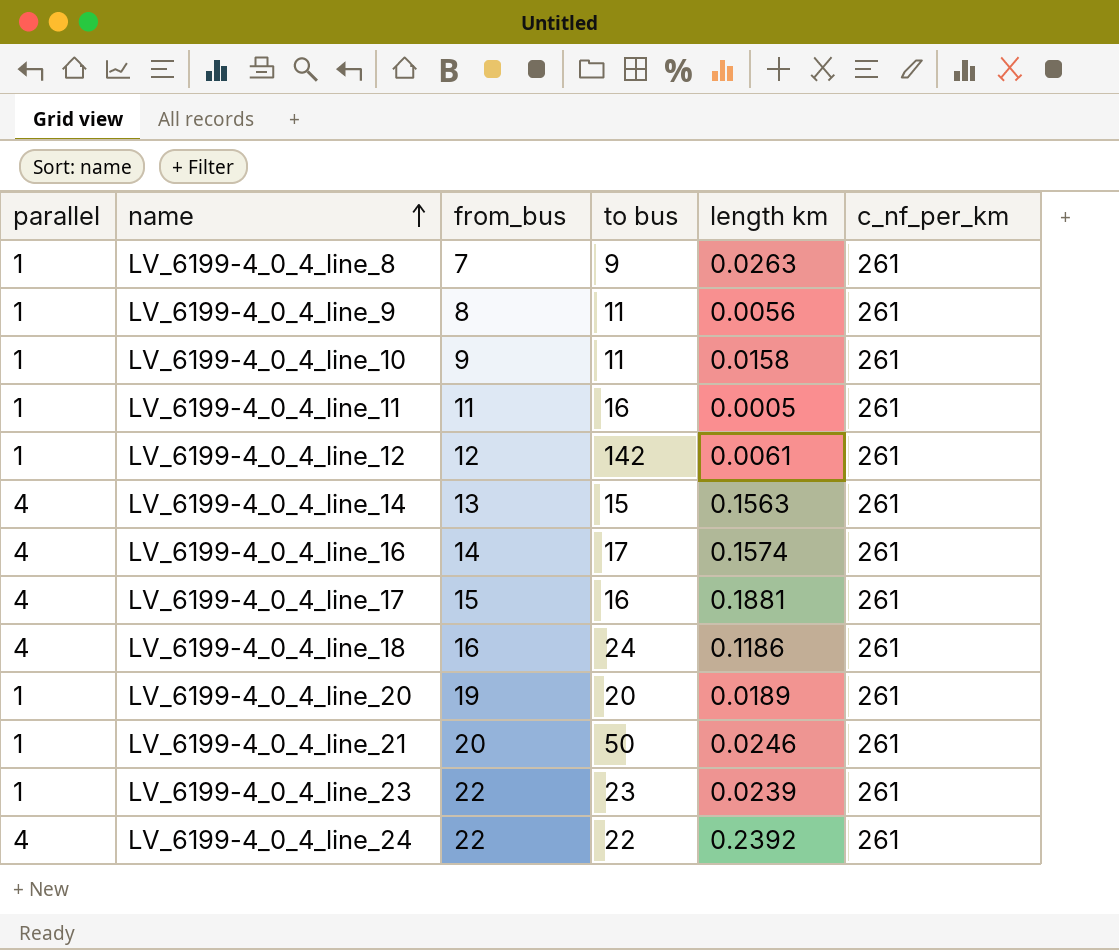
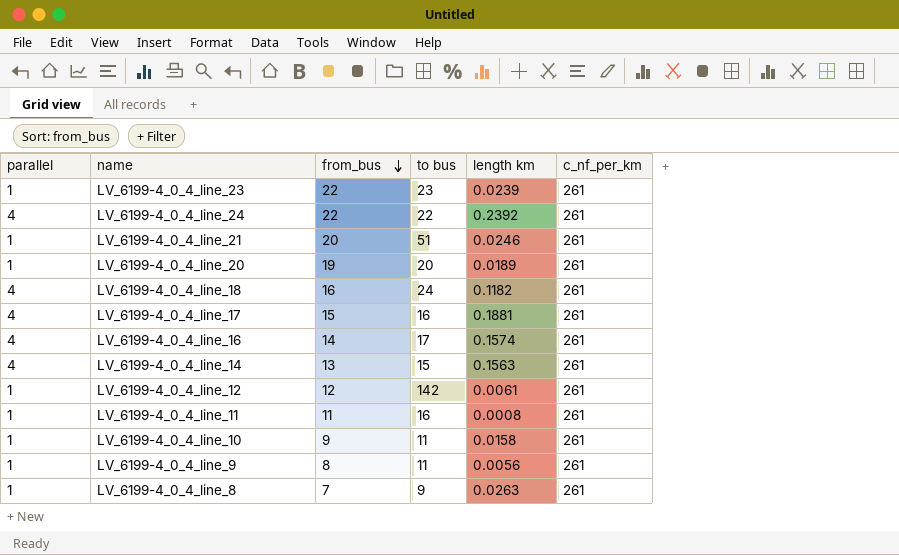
row order: name ascending -> from_bus descending
LV_6199-4_0_4_line_21 | to bus: 50 -> 51
LV_6199-4_0_4_line_18 | length km: 0.1186 -> 0.1182
LV_6199-4_0_4_line_11 | length km: 0.0005 -> 0.0008

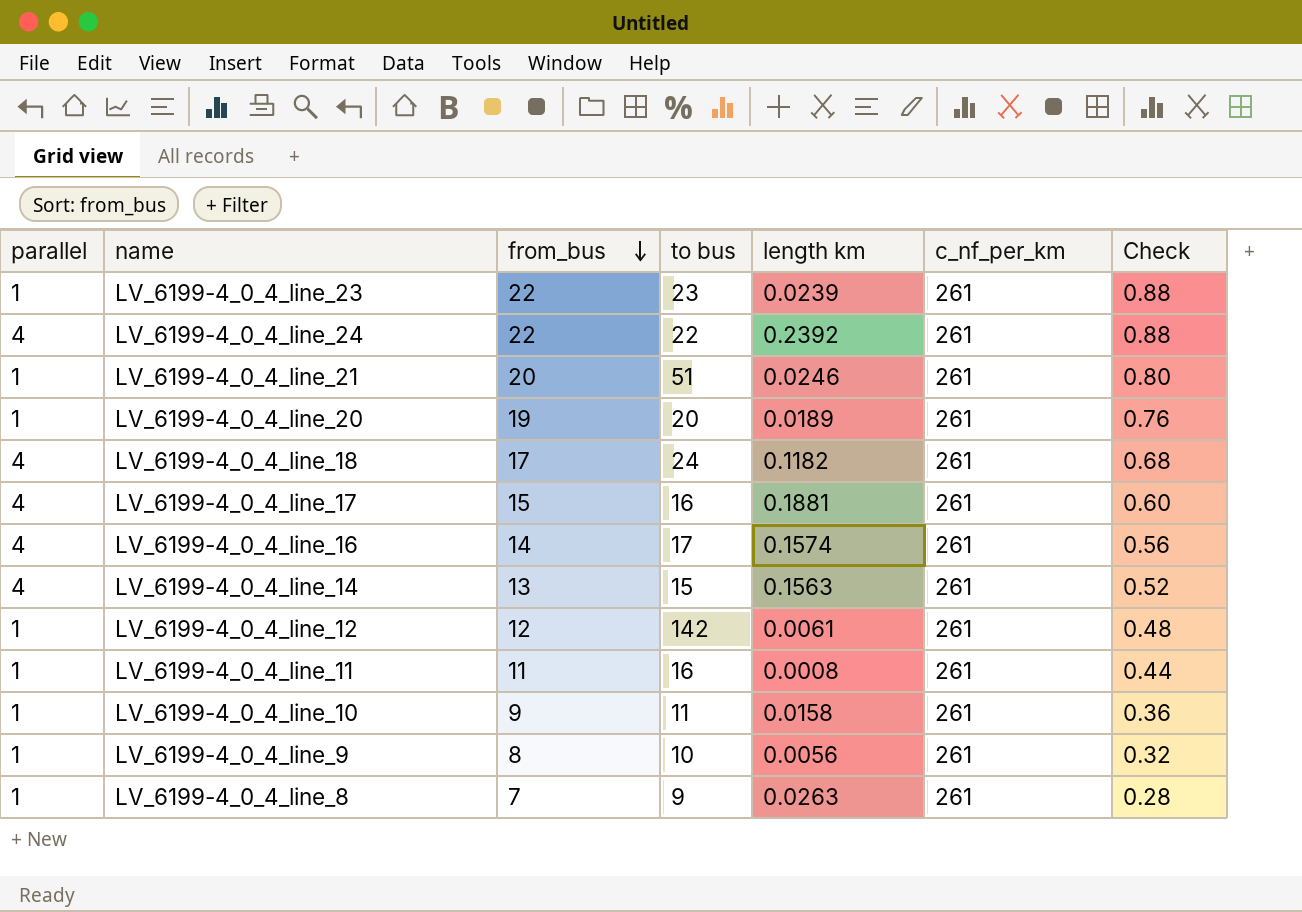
column Check | formula: none -> [from_bus] * 0.04
LV_6199-4_0_4_line_18 | from_bus: 16 -> 17
LV_6199-4_0_4_line_9 | to bus: 11 -> 10

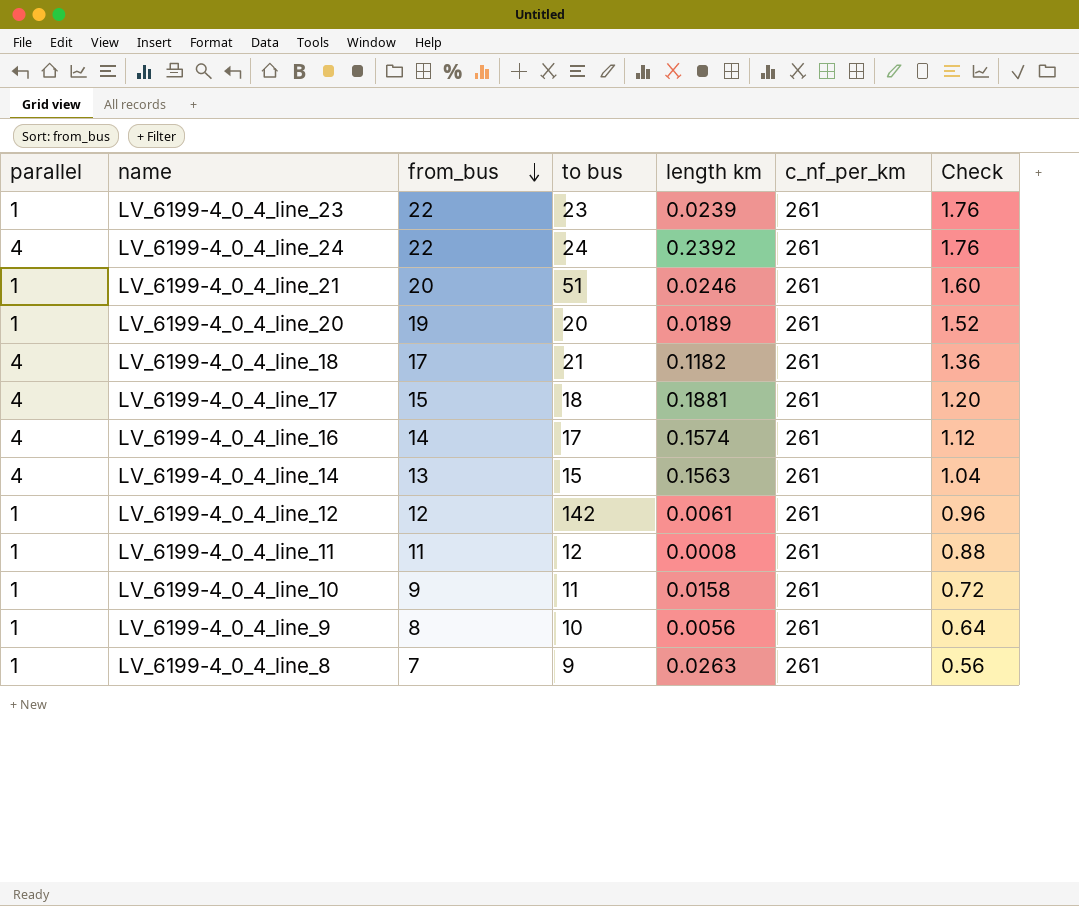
column Check | formula: [from_bus] * 0.04 -> [from_bus] * 0.08
LV_6199-4_0_4_line_24 | to bus: 22 -> 24
LV_6199-4_0_4_line_18 | to bus: 24 -> 21
LV_6199-4_0_4_line_17 | to bus: 16 -> 18
LV_6199-4_0_4_line_11 | to bus: 16 -> 12

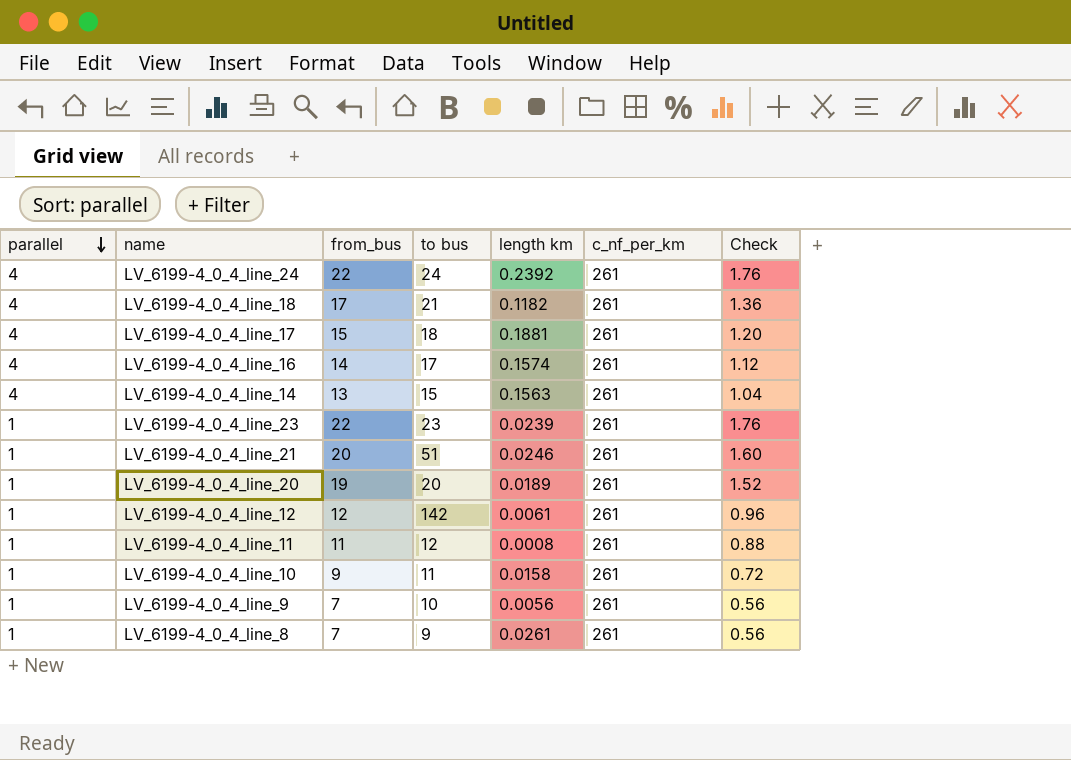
row order: from_bus descending -> parallel descending
LV_6199-4_0_4_line_9 | from_bus: 8 -> 7
LV_6199-4_0_4_line_9 | Check: 0.64 -> 0.56
LV_6199-4_0_4_line_8 | length km: 0.0263 -> 0.0261

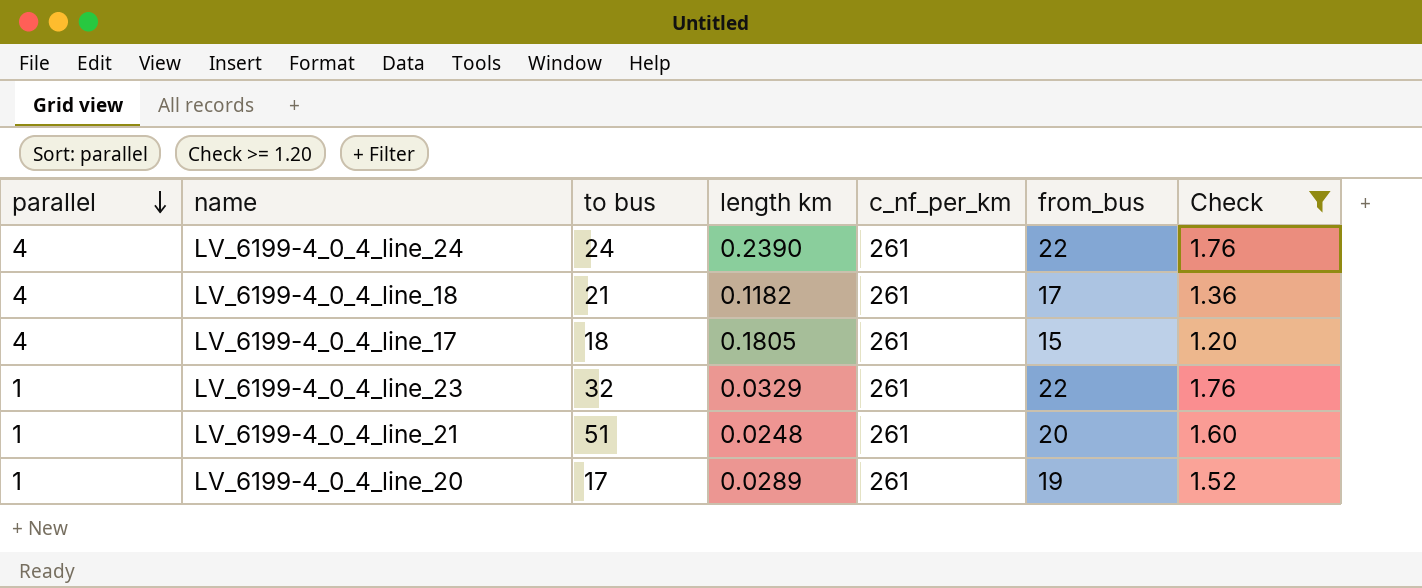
filter: none -> Check >= 1.20
column from_bus | position: 3 -> 6
LV_6199-4_0_4_line_24 | length km: 0.2392 -> 0.2390
LV_6199-4_0_4_line_17 | length km: 0.1881 -> 0.1805
LV_6199-4_0_4_line_23 | to bus: 23 -> 32
LV_6199-4_0_4_line_23 | length km: 0.0239 -> 0.0329
LV_6199-4_0_4_line_21 | length km: 0.0246 -> 0.0248
LV_6199-4_0_4_line_20 | to bus: 20 -> 17
LV_6199-4_0_4_line_20 | length km: 0.0189 -> 0.0289

